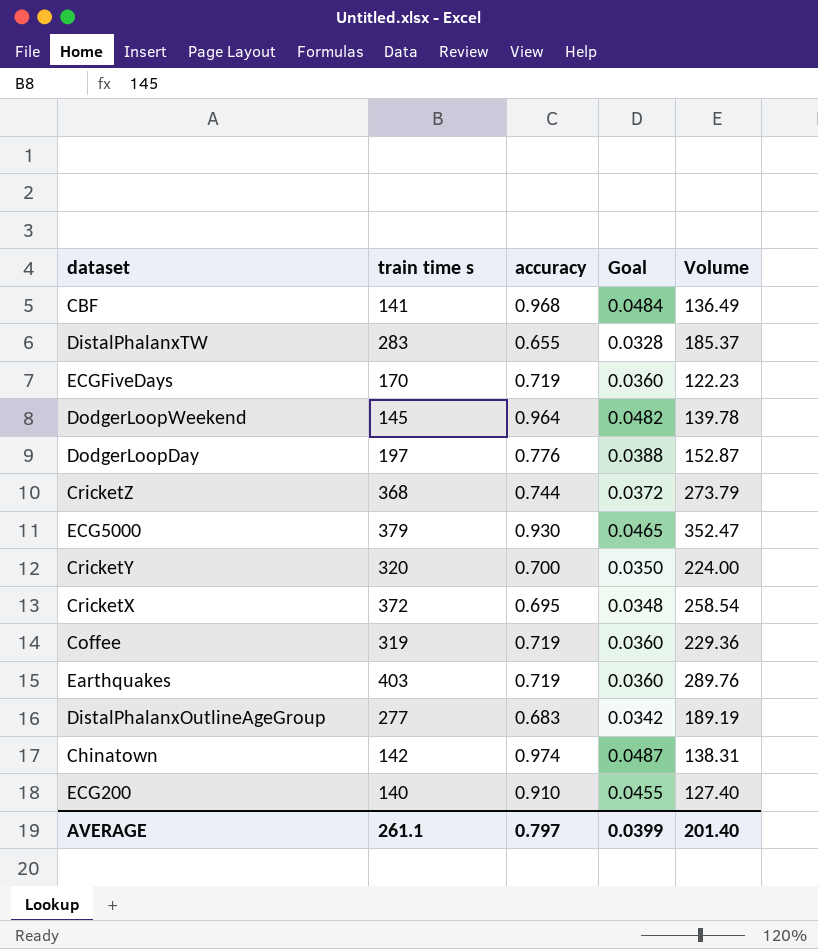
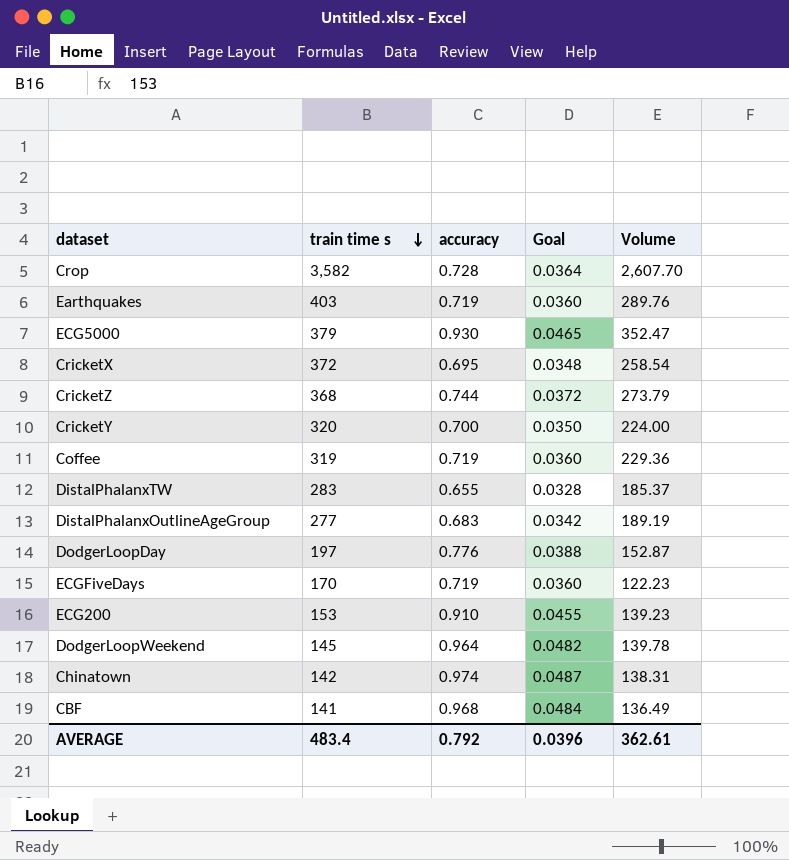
row order: none -> train time s descending
row Crop: none -> 3,582 | 0.728 | 0.0364 | 2,607.70
ECG200 | train time s: 140 -> 153
ECG200 | Volume: 127.40 -> 139.23
AVERAGE | train time s: 261.1 -> 483.4
AVERAGE | accuracy: 0.797 -> 0.792
AVERAGE | Goal: 0.0399 -> 0.0396
AVERAGE | Volume: 201.40 -> 362.61

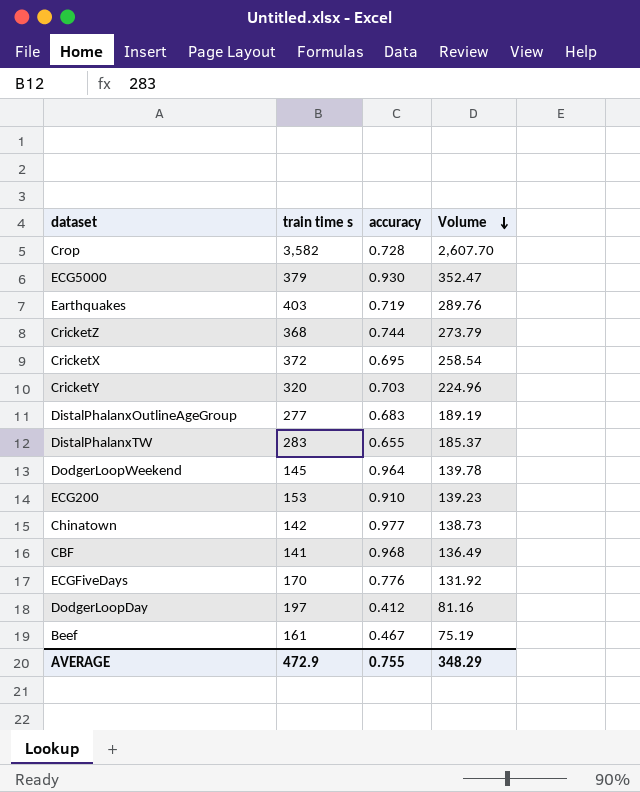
row order: train time s descending -> Volume descending
column Goal | formula: [accuracy] * 0.05 -> none
row Coffee: 319 | 0.719 | 0.0360 | 229.36 -> none
CricketY | accuracy: 0.700 -> 0.703
CricketY | Volume: 224.00 -> 224.96
Chinatown | accuracy: 0.974 -> 0.977
Chinatown | Volume: 138.31 -> 138.73
ECGFiveDays | accuracy: 0.719 -> 0.776
ECGFiveDays | Volume: 122.23 -> 131.92
DodgerLoopDay | accuracy: 0.776 -> 0.412
DodgerLoopDay | Volume: 152.87 -> 81.16
row Beef: none -> 161 | 0.467 | 75.19
AVERAGE | train time s: 483.4 -> 472.9
AVERAGE | accuracy: 0.792 -> 0.755
AVERAGE | Volume: 362.61 -> 348.29

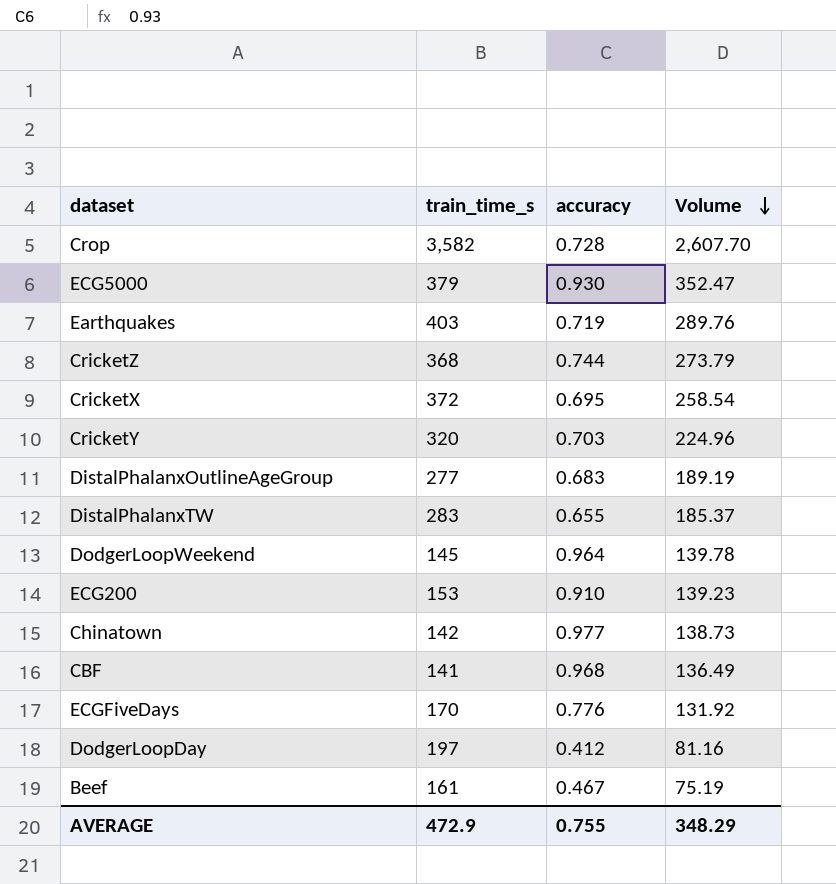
column name: train time s -> train_time_s

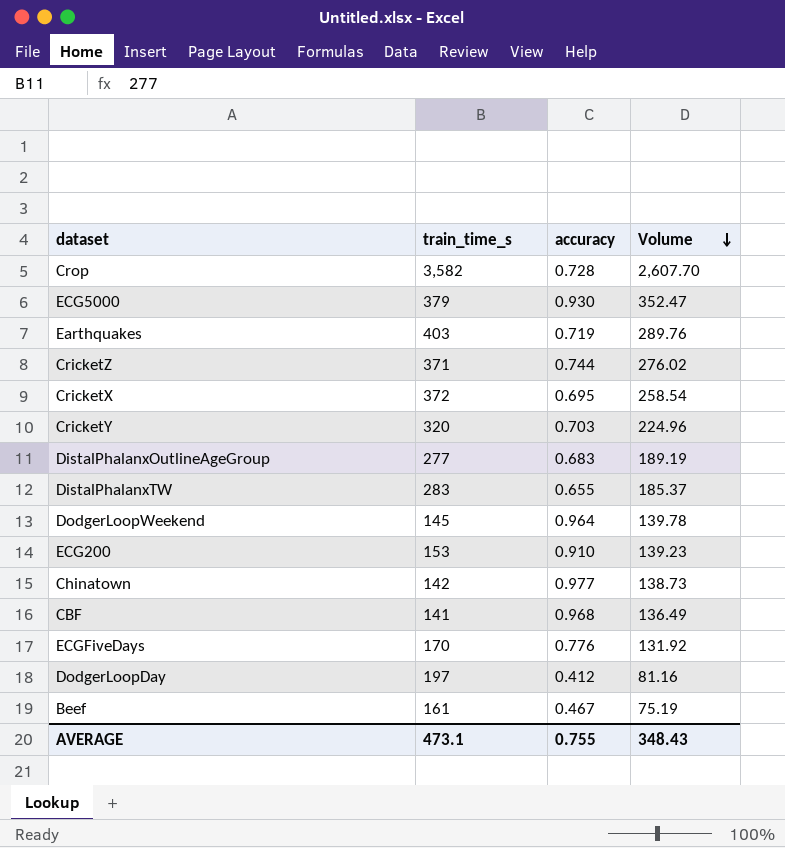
CricketZ | train_time_s: 368 -> 371
CricketZ | Volume: 273.79 -> 276.02
AVERAGE | train_time_s: 472.9 -> 473.1
AVERAGE | Volume: 348.29 -> 348.43

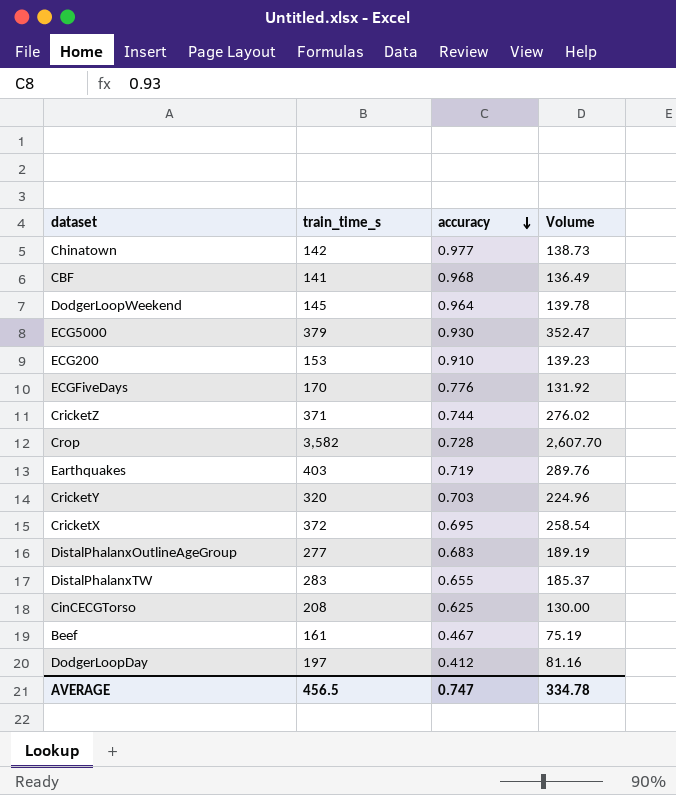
row order: Volume descending -> accuracy descending
row CinCECGTorso: none -> 208 | 0.625 | 130.00
AVERAGE | train_time_s: 473.1 -> 456.5
AVERAGE | accuracy: 0.755 -> 0.747
AVERAGE | Volume: 348.43 -> 334.78

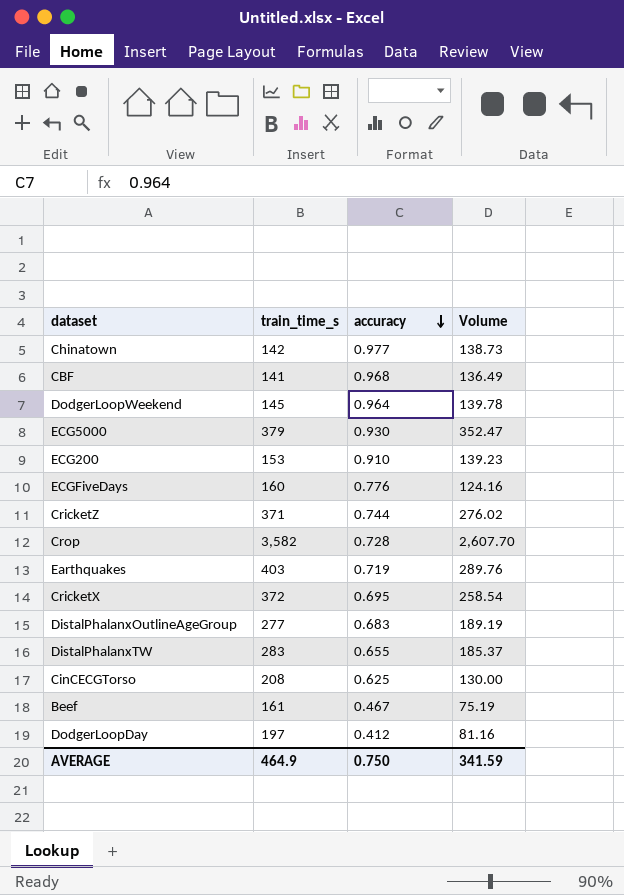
row CricketY: 320 | 0.703 | 224.96 -> none
ECGFiveDays | train_time_s: 170 -> 160
ECGFiveDays | Volume: 131.92 -> 124.16
AVERAGE | train_time_s: 456.5 -> 464.9
AVERAGE | accuracy: 0.747 -> 0.750
AVERAGE | Volume: 334.78 -> 341.59

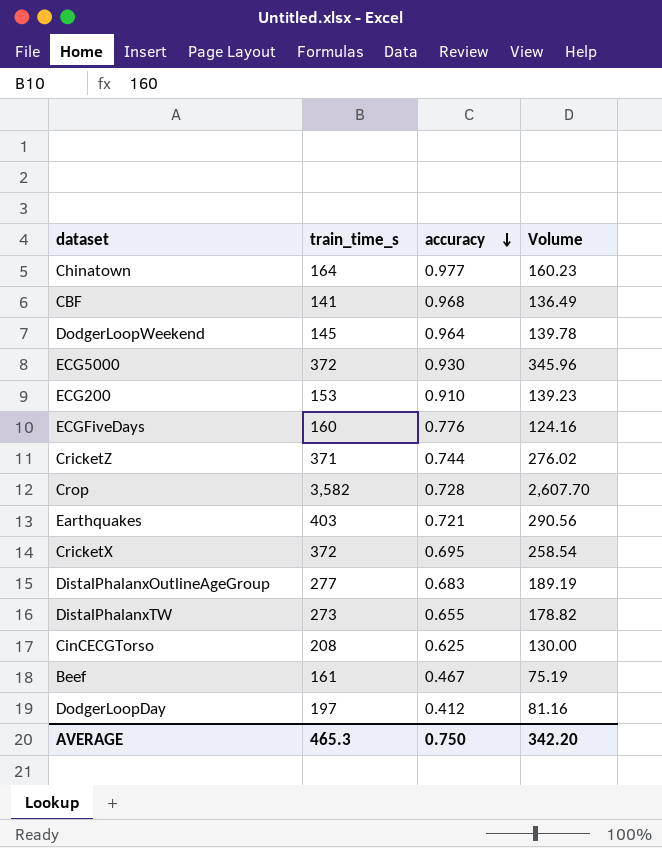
Chinatown | train_time_s: 142 -> 164
Chinatown | Volume: 138.73 -> 160.23
ECG5000 | train_time_s: 379 -> 372
ECG5000 | Volume: 352.47 -> 345.96
Earthquakes | accuracy: 0.719 -> 0.721
Earthquakes | Volume: 289.76 -> 290.56
DistalPhalanxTW | train_time_s: 283 -> 273
DistalPhalanxTW | Volume: 185.37 -> 178.82
AVERAGE | train_time_s: 464.9 -> 465.3
AVERAGE | Volume: 341.59 -> 342.20

